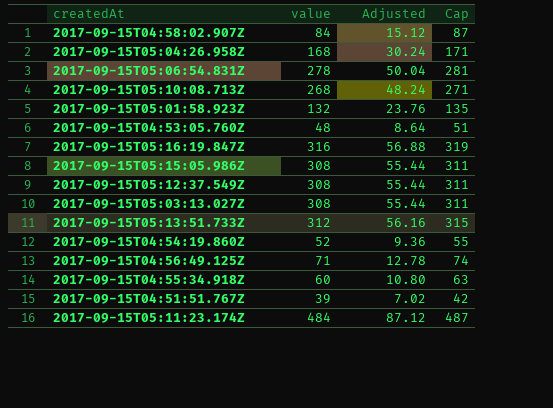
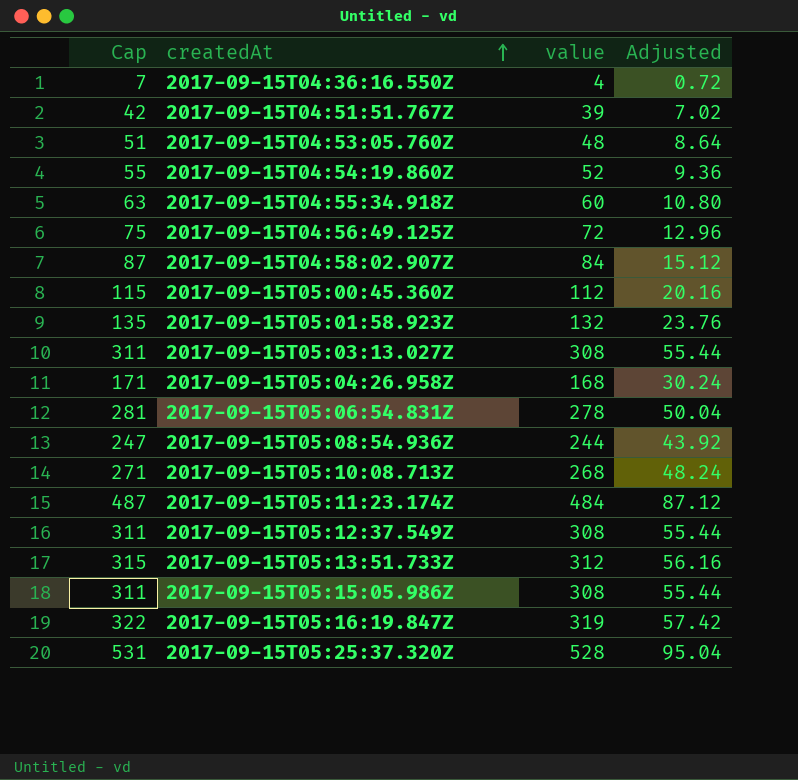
row order: none -> createdAt ascending
column Cap | position: 4 -> 1
row 2017-09-15T04:36:16.550Z: none -> 7 | 4 | 0.72
2017-09-15T04:56:49.125Z | Cap: 74 -> 75
2017-09-15T04:56:49.125Z | value: 71 -> 72
2017-09-15T04:56:49.125Z | Adjusted: 12.78 -> 12.96
row 2017-09-15T05:00:45.360Z: none -> 115 | 112 | 20.16
row 2017-09-15T05:08:54.936Z: none -> 247 | 244 | 43.92
2017-09-15T05:16:19.847Z | Cap: 319 -> 322
2017-09-15T05:16:19.847Z | value: 316 -> 319
2017-09-15T05:16:19.847Z | Adjusted: 56.88 -> 57.42
row 2017-09-15T05:25:37.320Z: none -> 531 | 528 | 95.04

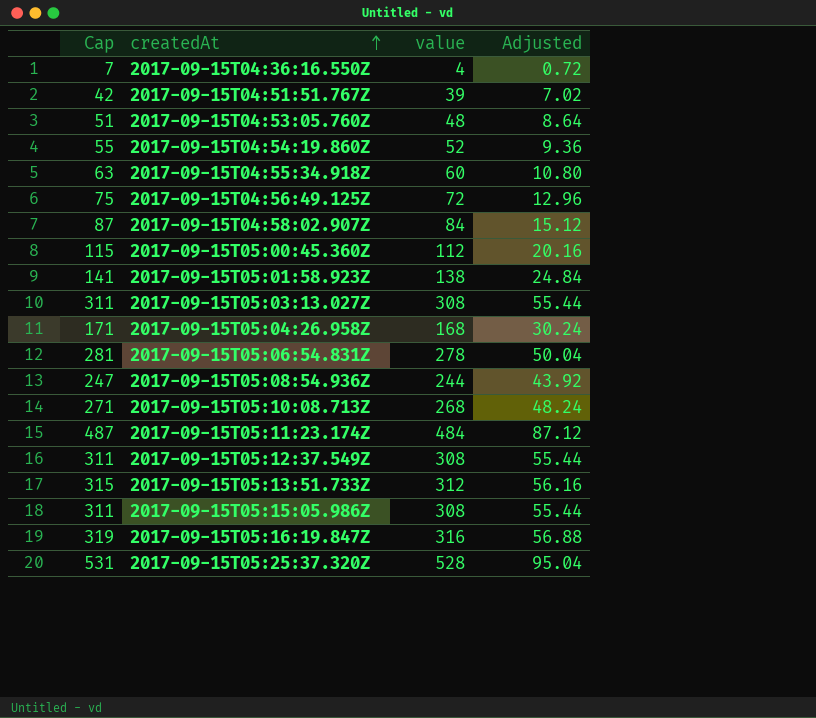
2017-09-15T05:01:58.923Z | Cap: 135 -> 141
2017-09-15T05:01:58.923Z | value: 132 -> 138
2017-09-15T05:01:58.923Z | Adjusted: 23.76 -> 24.84
2017-09-15T05:16:19.847Z | Cap: 322 -> 319
2017-09-15T05:16:19.847Z | value: 319 -> 316
2017-09-15T05:16:19.847Z | Adjusted: 57.42 -> 56.88

